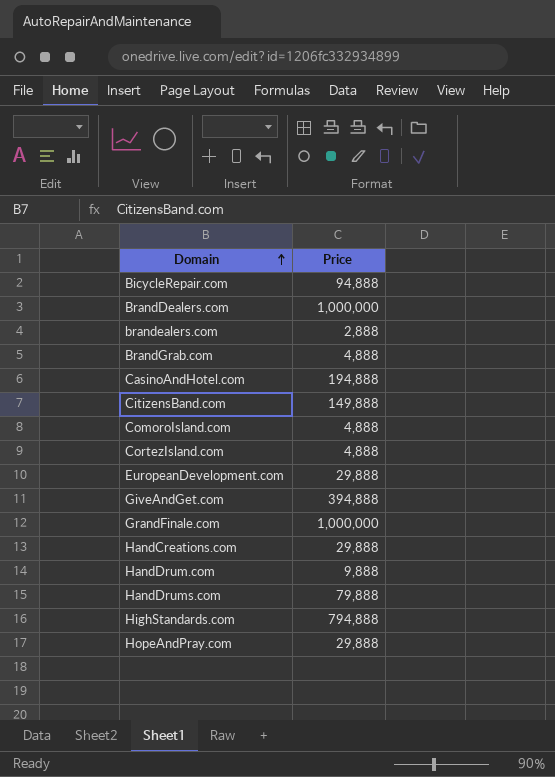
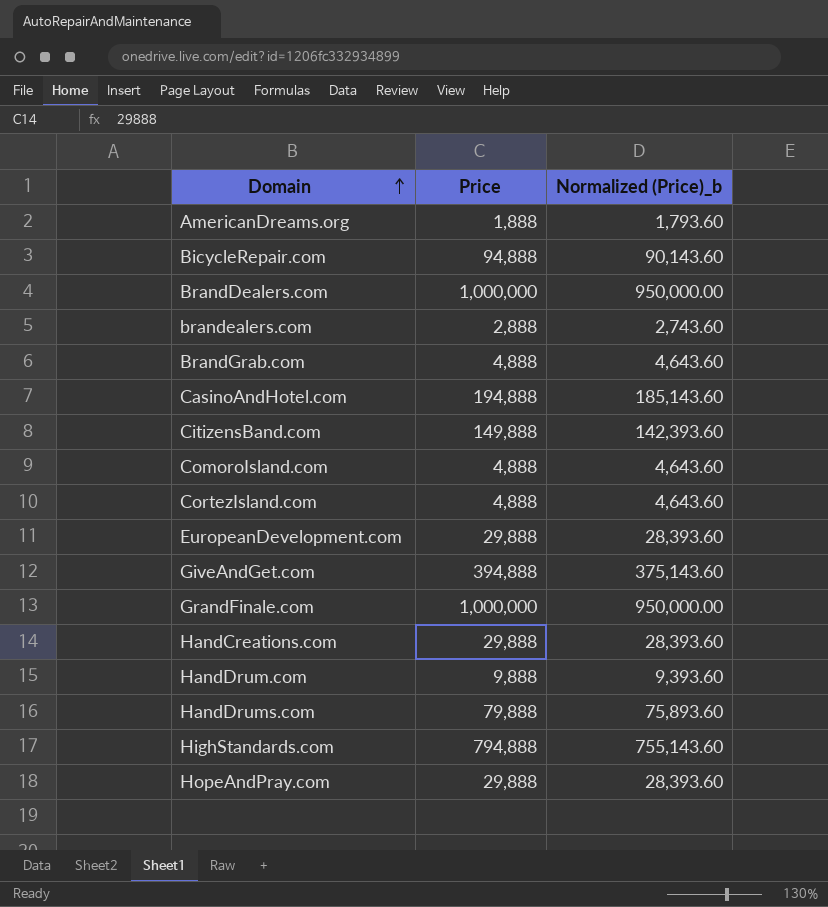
column Normalized (Price)_b | formula: none -> [Price] * 0.95
row AmericanDreams.org: none -> 1,888 | 1,793.60

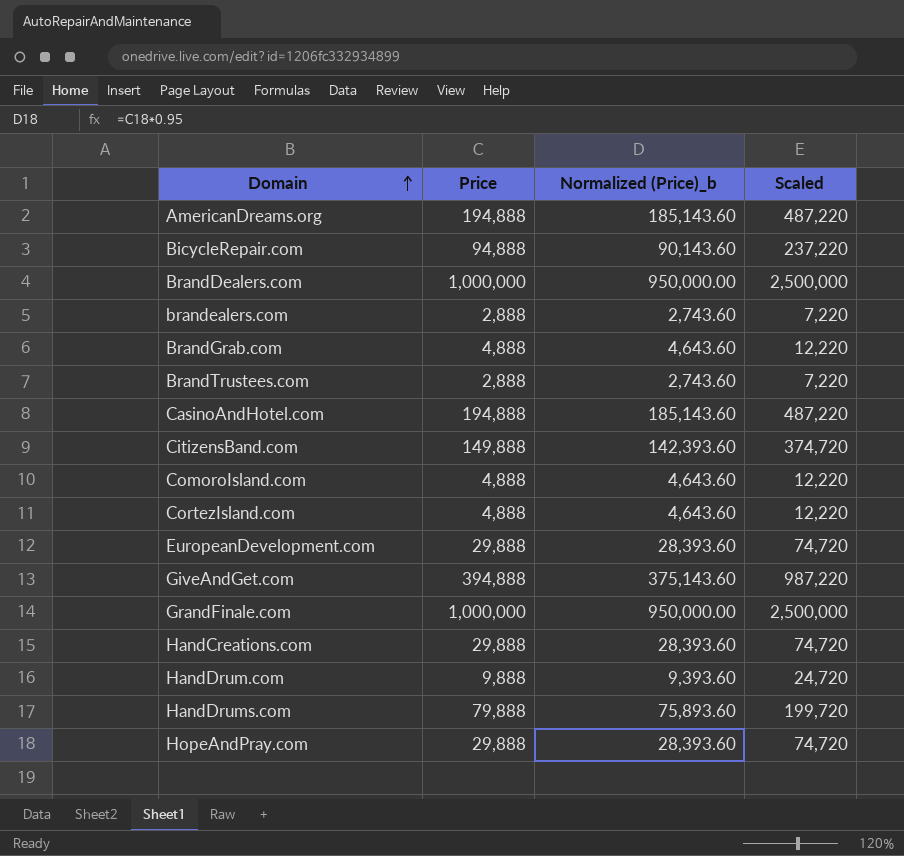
column Scaled | formula: none -> [Price] * 2.5
row HighStandards.com: 794,888 | 755,143.60 -> none
AmericanDreams.org | Price: 1,888 -> 194,888
AmericanDreams.org | Normalized (Price)_b: 1,793.60 -> 185,143.60
row BrandTrustees.com: none -> 2,888 | 2,743.60 | 7,220

